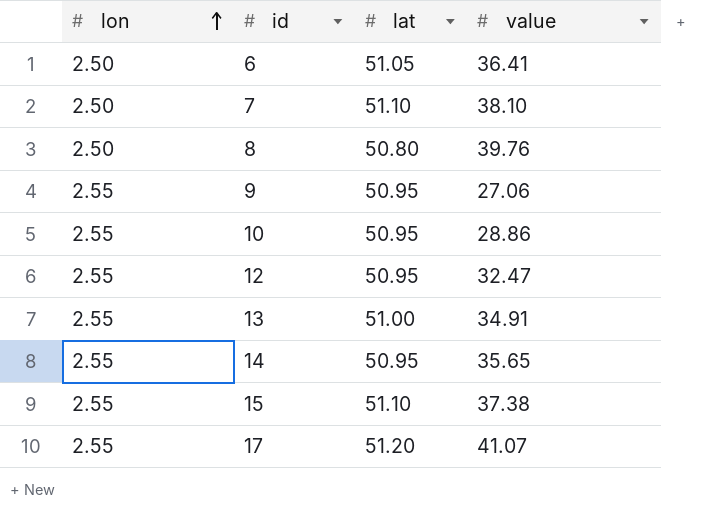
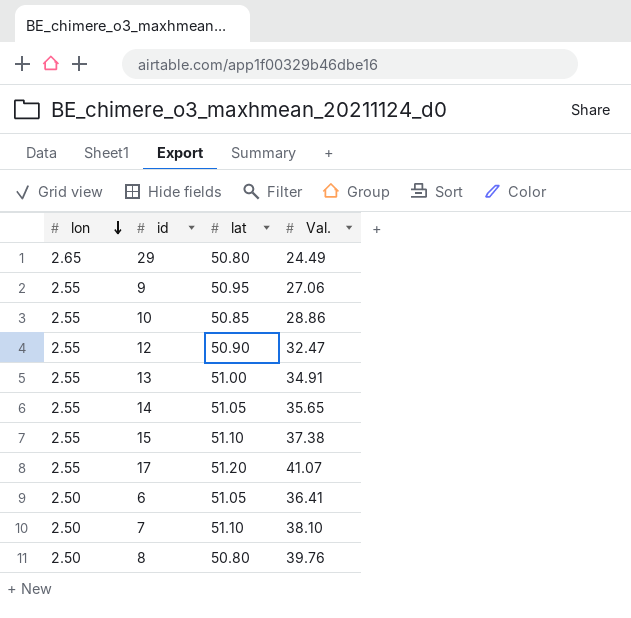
row order: lon ascending -> lon descending
column name: value -> Val.
row 29: none -> 2.65 | 50.80 | 24.49
10 | lat: 50.95 -> 50.85
12 | lat: 50.95 -> 50.90
14 | lat: 50.95 -> 51.05

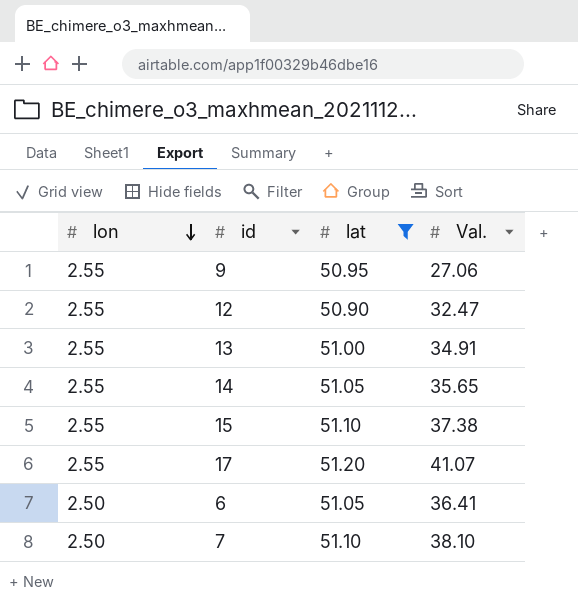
filter: none -> lat >= 50.90

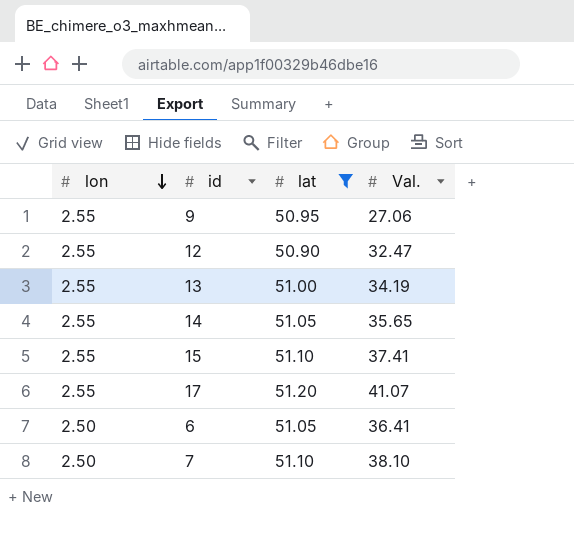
13 | Val.: 34.91 -> 34.19
15 | Val.: 37.38 -> 37.41

